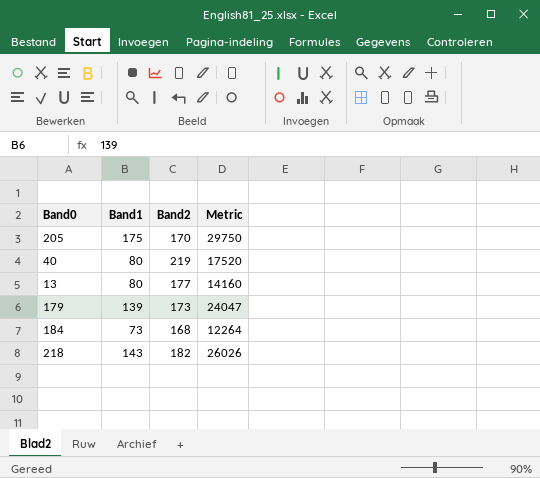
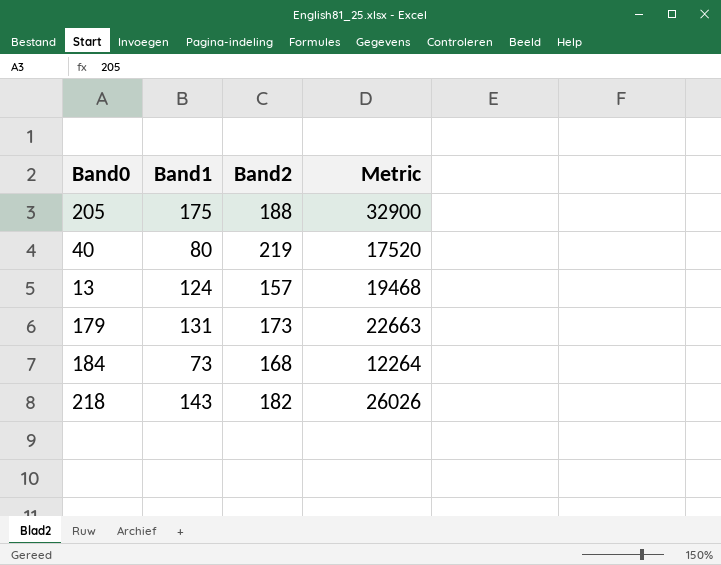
205 | Band2: 170 -> 188
205 | Metric: 29750 -> 32900
13 | Band1: 80 -> 124
13 | Band2: 177 -> 157
13 | Metric: 14160 -> 19468
179 | Band1: 139 -> 131
179 | Metric: 24047 -> 22663

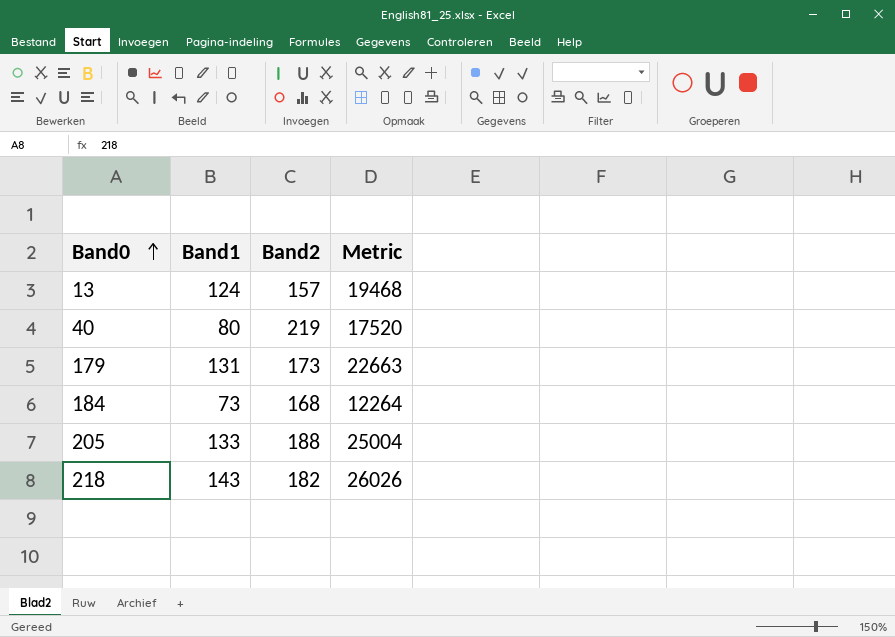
row order: none -> Band0 ascending
205 | Band1: 175 -> 133
205 | Metric: 32900 -> 25004

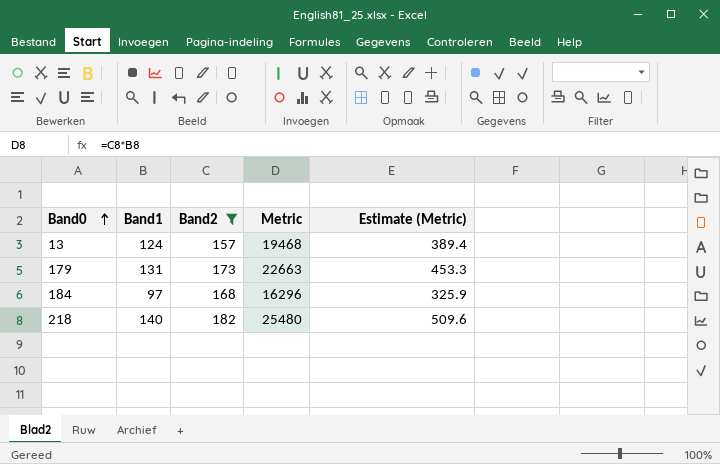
filter: none -> Band2 <= 182
column Estimate (Metric) | formula: none -> [Metric] * 0.02
184 | Band1: 73 -> 97
184 | Metric: 12264 -> 16296
218 | Band1: 143 -> 140
218 | Metric: 26026 -> 25480

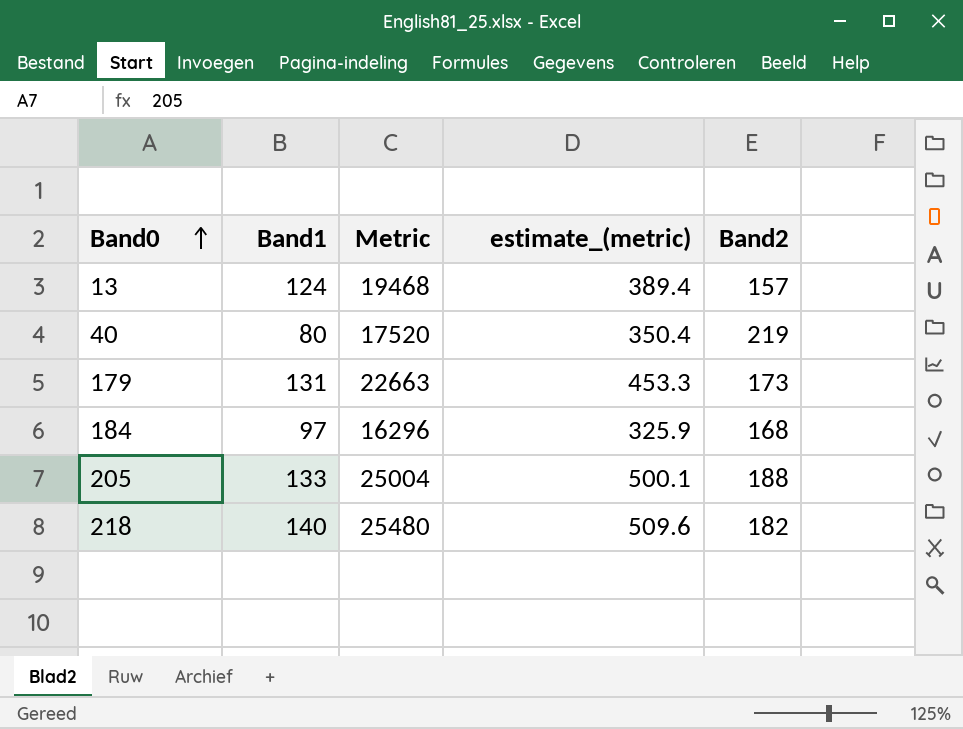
filter: Band2 <= 182 -> none
column name: Estimate (Metric) -> estimate_(metric)
column Band2 | position: 3 -> 5

